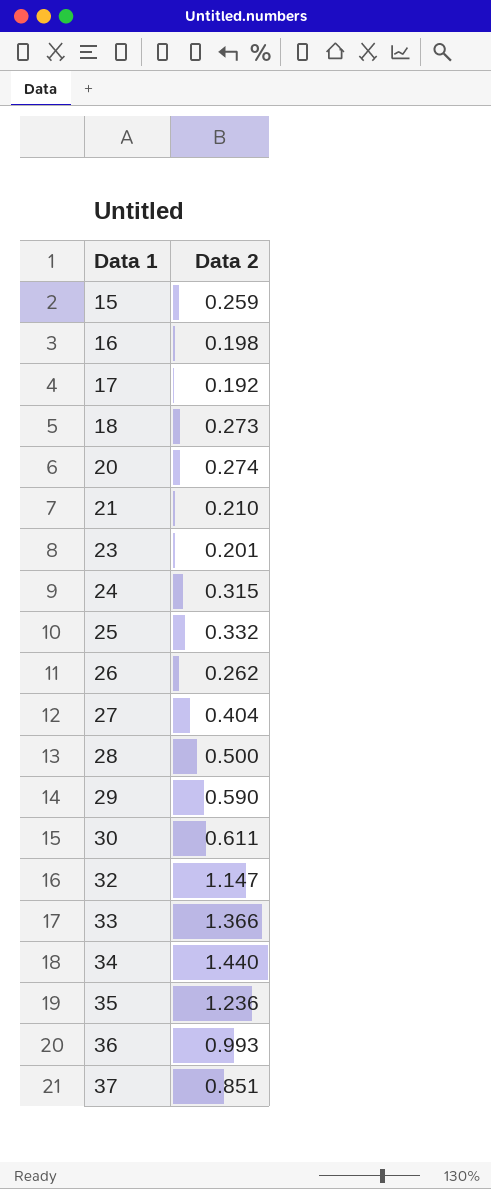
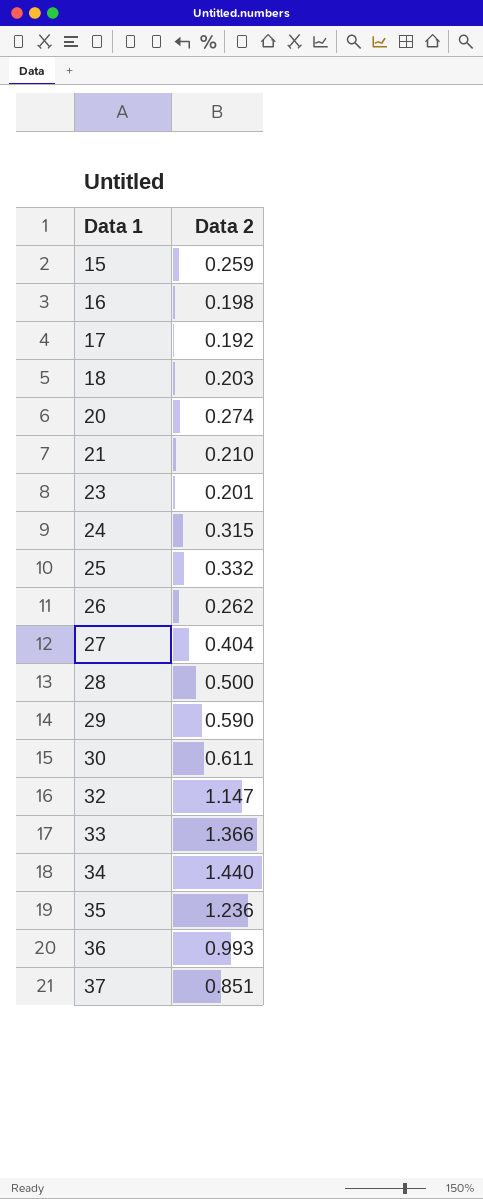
18 | Data 2: 0.273 -> 0.203

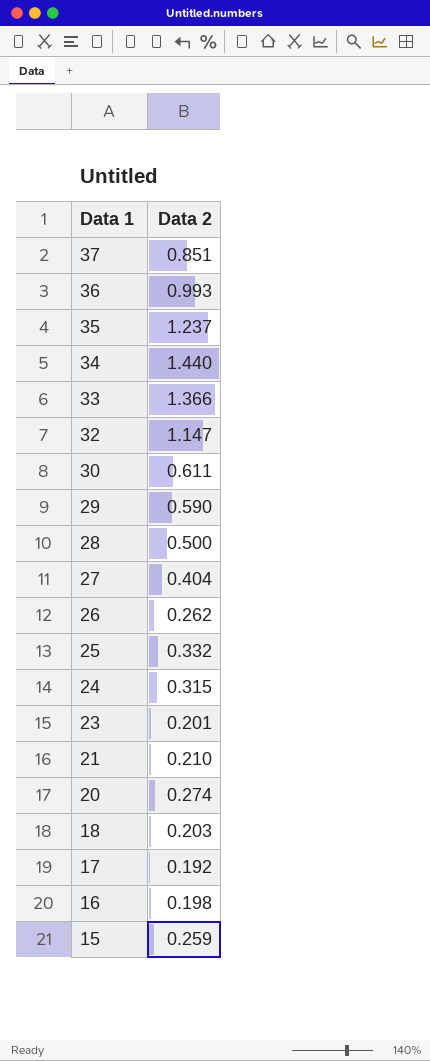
row order: Data 1 ascending -> Data 1 descending
35 | Data 2: 1.236 -> 1.237

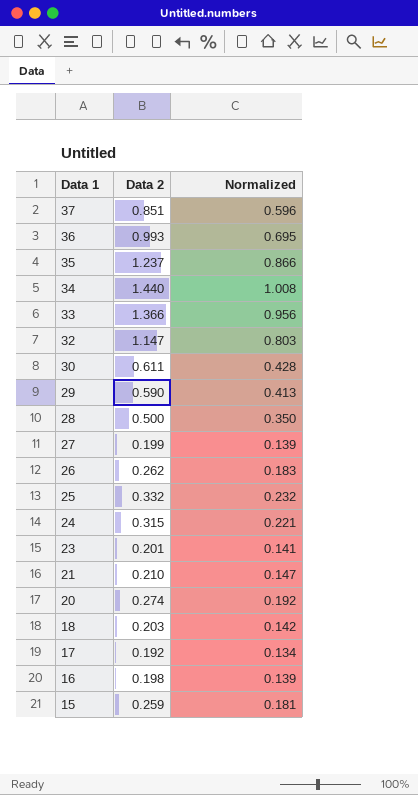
column Normalized | formula: none -> [Data 2] * 0.7
27 | Data 2: 0.404 -> 0.199

